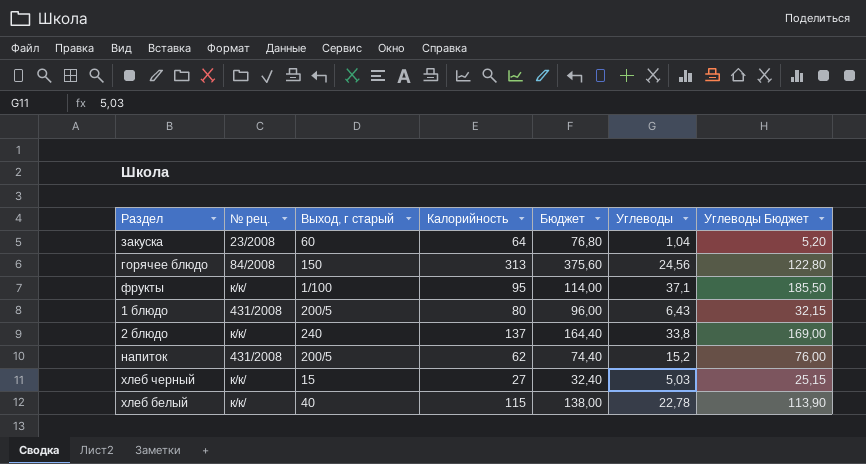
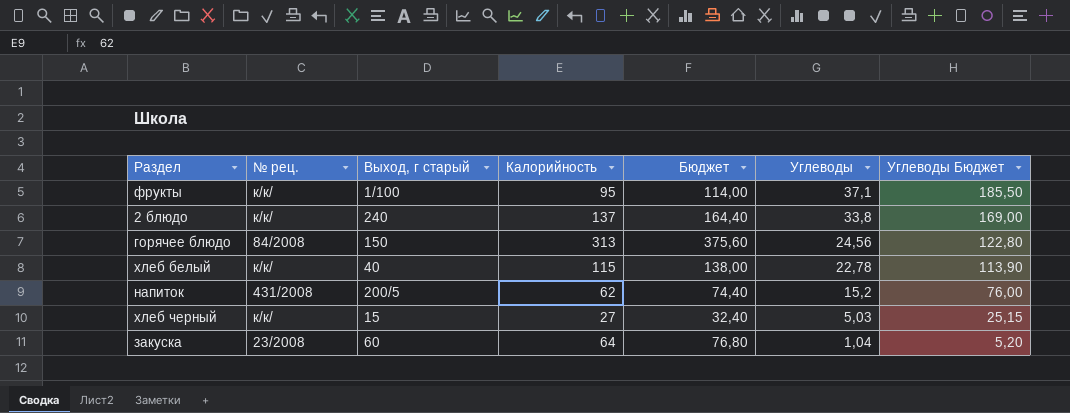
row order: none -> Углеводы descending
row 1 блюдо: 431/2008 | 200/5 | 80 | 96,00 | 6,43 | 32,15 -> none

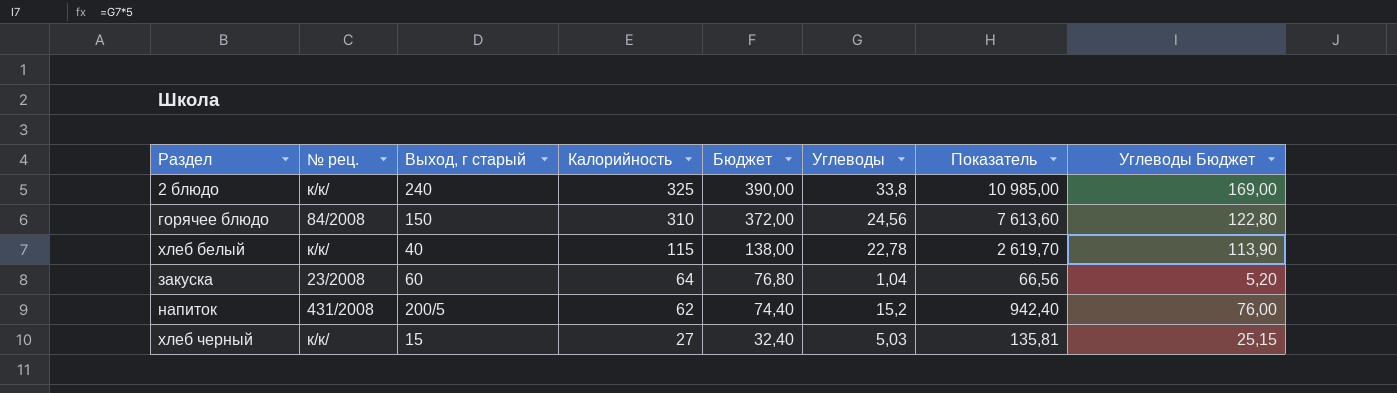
row order: Углеводы descending -> Калорийность descending
column Показатель | formula: none -> [Калорийность] * [Углеводы]
row фрукты: к/к/ | 1/100 | 95 | 114,00 | 37,1 | 185,50 -> none
2 блюдо | Калорийность: 137 -> 325
2 блюдо | Бюджет: 164,40 -> 390,00
горячее блюдо | Калорийность: 313 -> 310
горячее блюдо | Бюджет: 375,60 -> 372,00

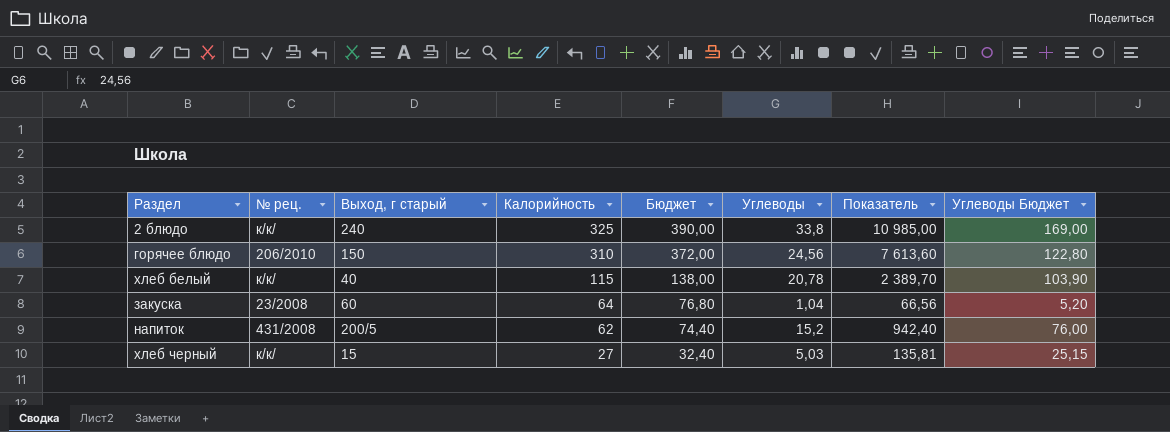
горячее блюдо | № рец.: 84/2008 -> 206/2010
хлеб белый | Углеводы: 22,78 -> 20,78
хлеб белый | Показатель: 2 619,70 -> 2 389,70
хлеб белый | Углеводы Бюджет: 113,90 -> 103,90

